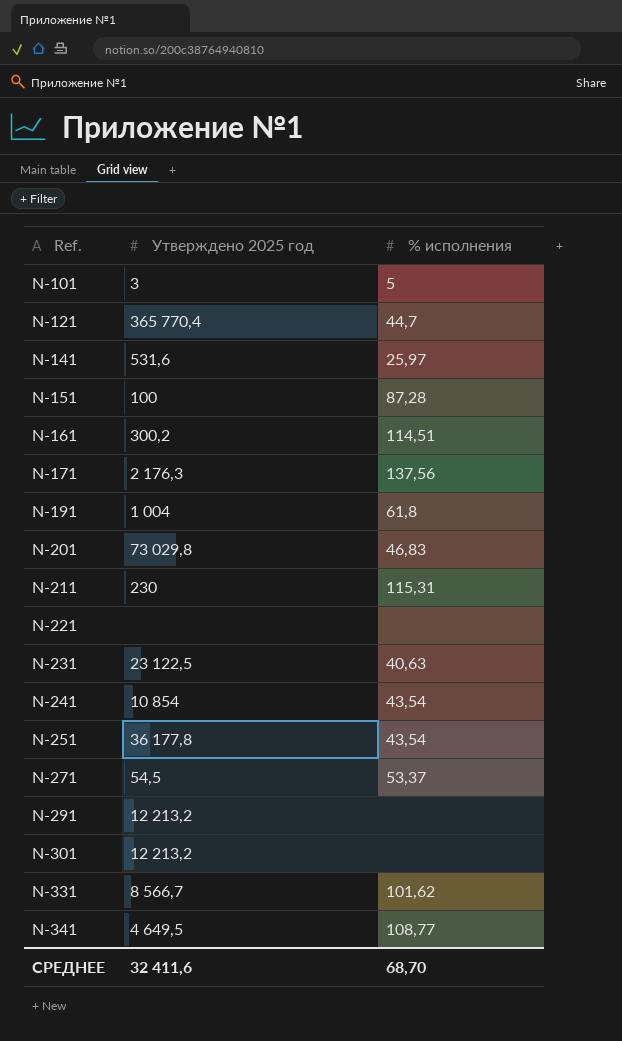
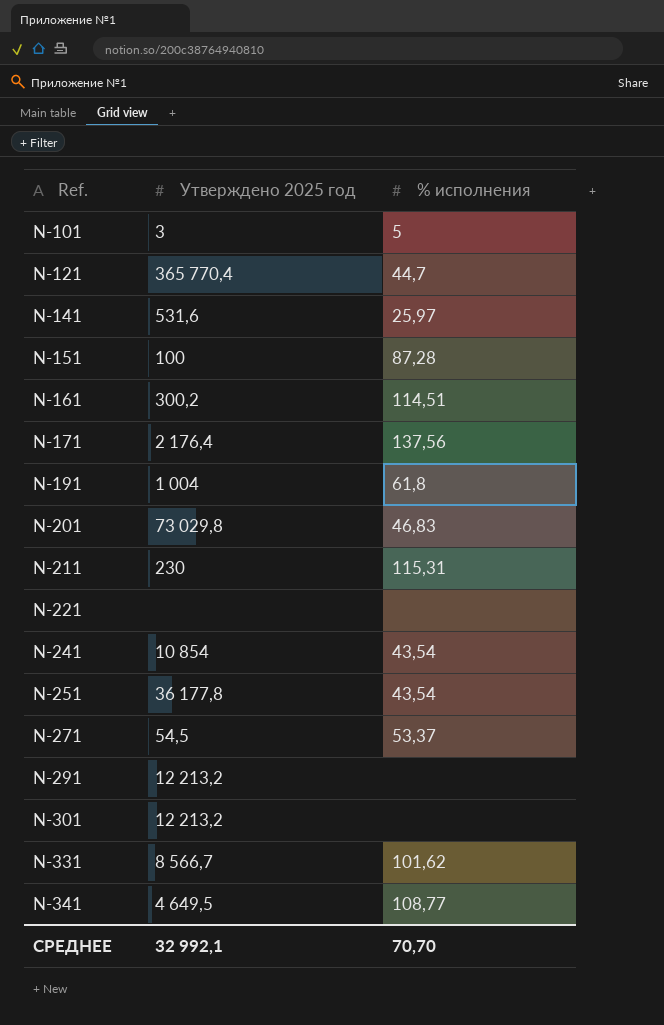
row N-231: 23 122,5 | 40,63 -> none
N-171 | Утверждено 2025 год: 2 176,3 -> 2 176,4
СРЕДНЕЕ | Утверждено 2025 год: 32 411,6 -> 32 992,1
СРЕДНЕЕ | % исполнения: 68,70 -> 70,70

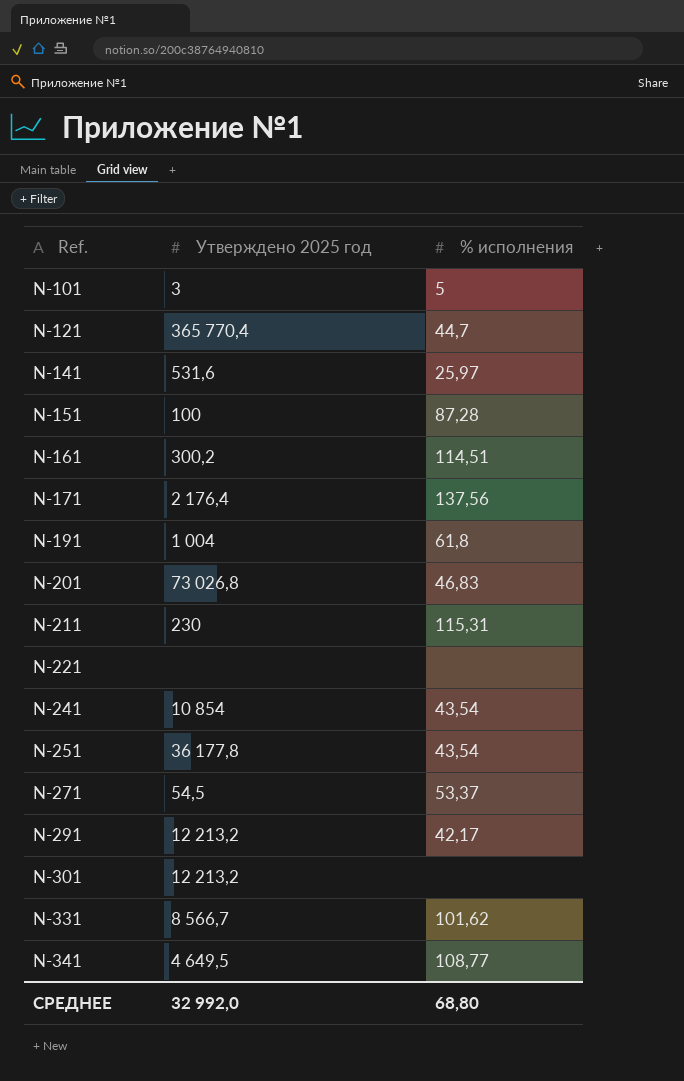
N-201 | Утверждено 2025 год: 73 029,8 -> 73 026,8
N-291 | % исполнения: none -> 42,17
СРЕДНЕЕ | Утверждено 2025 год: 32 992,1 -> 32 992,0
СРЕДНЕЕ | % исполнения: 70,70 -> 68,80

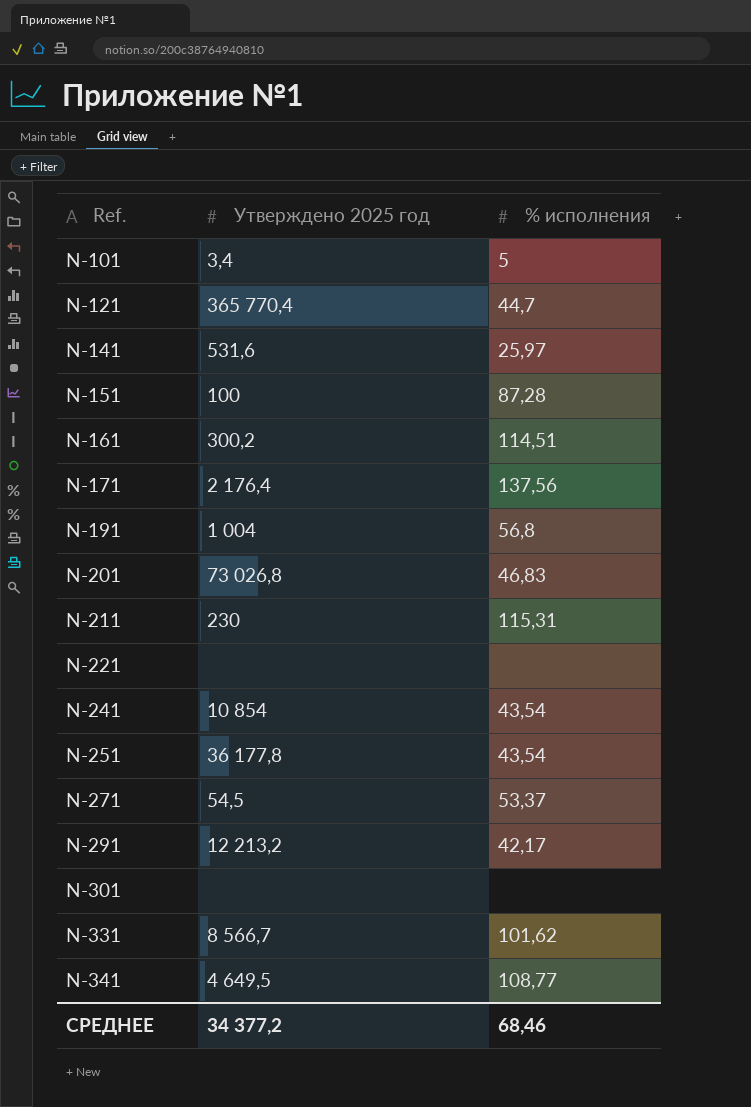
N-101 | Утверждено 2025 год: 3 -> 3,4
N-191 | % исполнения: 61,8 -> 56,8
N-301 | Утверждено 2025 год: 12 213,2 -> none
СРЕДНЕЕ | Утверждено 2025 год: 32 992,0 -> 34 377,2
СРЕДНЕЕ | % исполнения: 68,80 -> 68,46

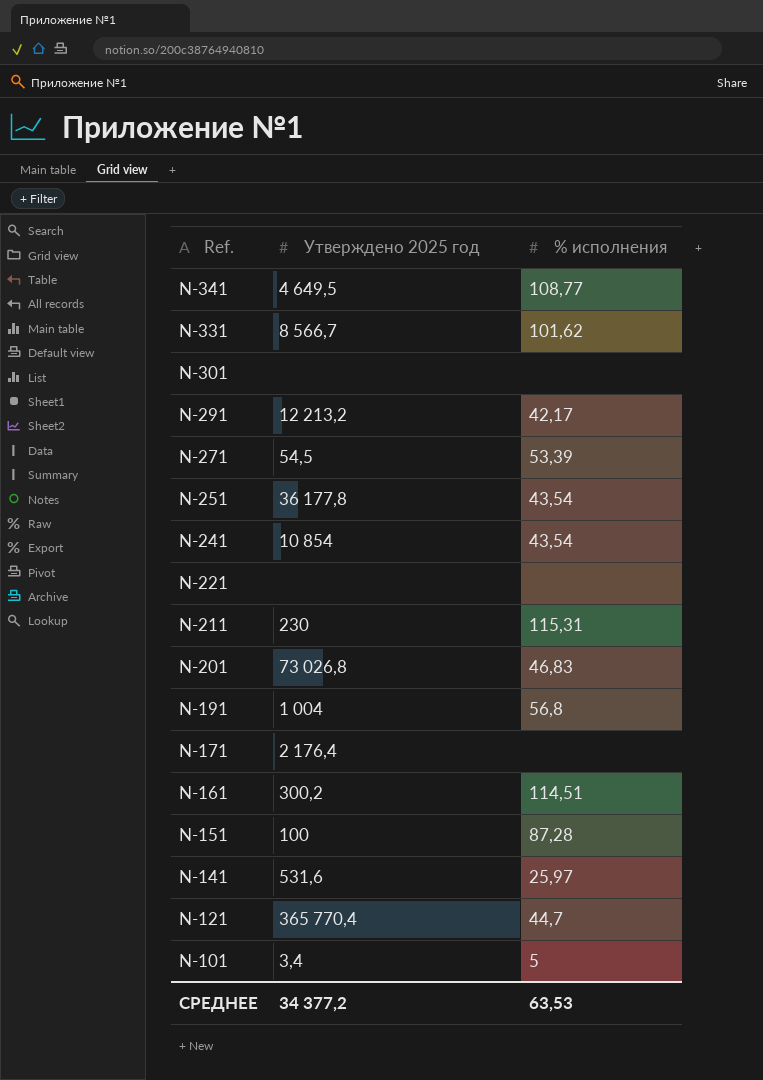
row order: Ref. ascending -> Ref. descending
N-271 | % исполнения: 53,37 -> 53,39
N-171 | % исполнения: 137,56 -> none
СРЕДНЕЕ | % исполнения: 68,46 -> 63,53

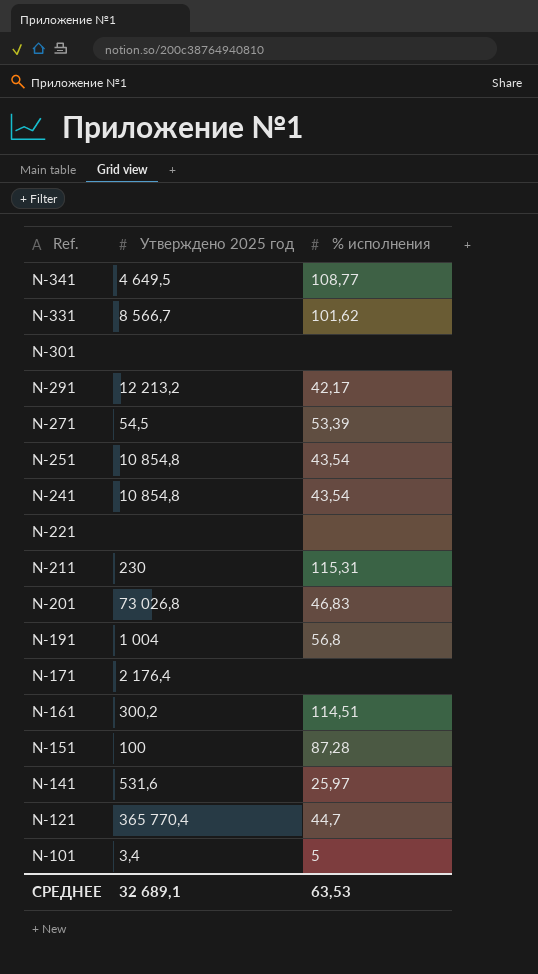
N-251 | Утверждено 2025 год: 36 177,8 -> 10 854,8
N-241 | Утверждено 2025 год: 10 854 -> 10 854,8
СРЕДНЕЕ | Утверждено 2025 год: 34 377,2 -> 32 689,1

